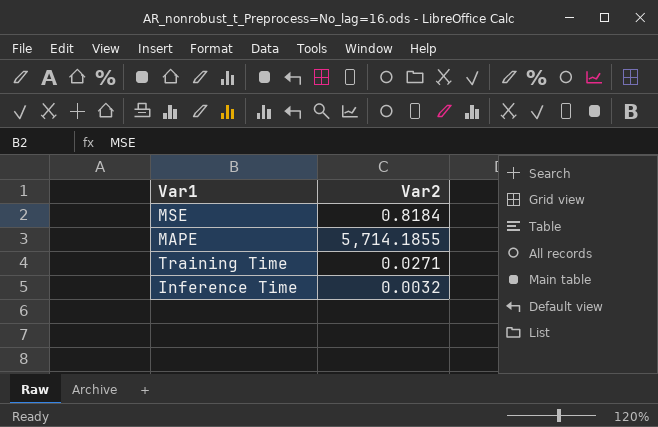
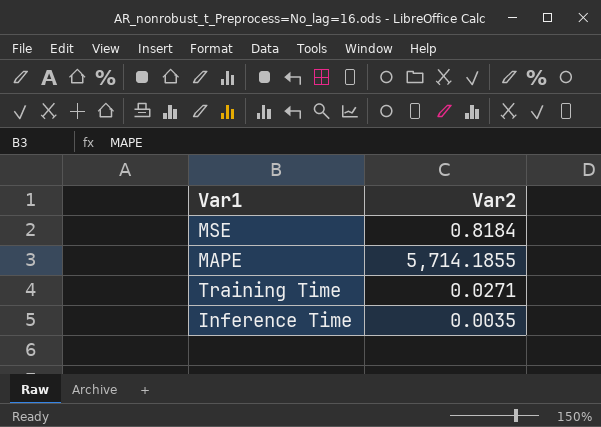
Inference Time | Var2: 0.0032 -> 0.0035

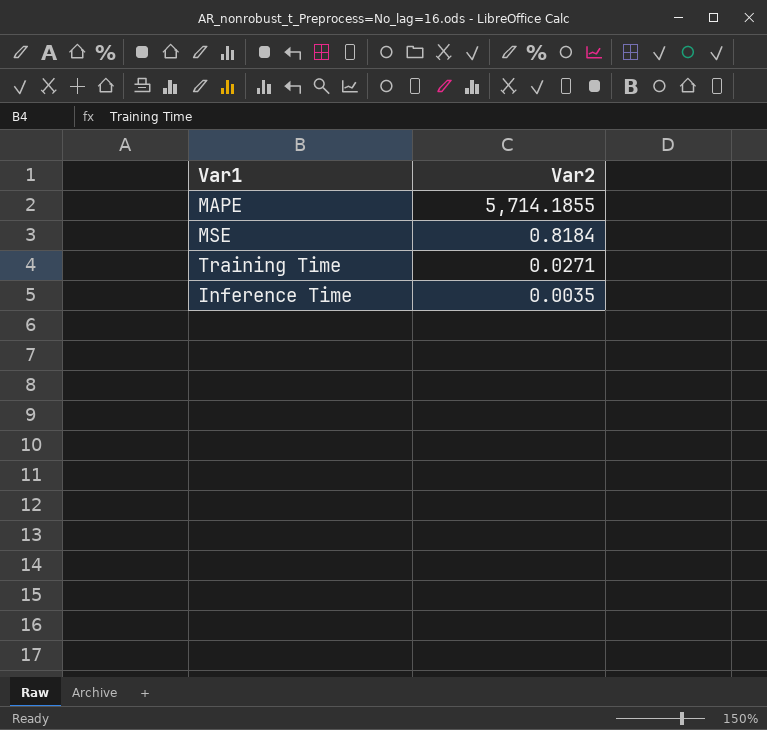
row order: none -> Var2 descending

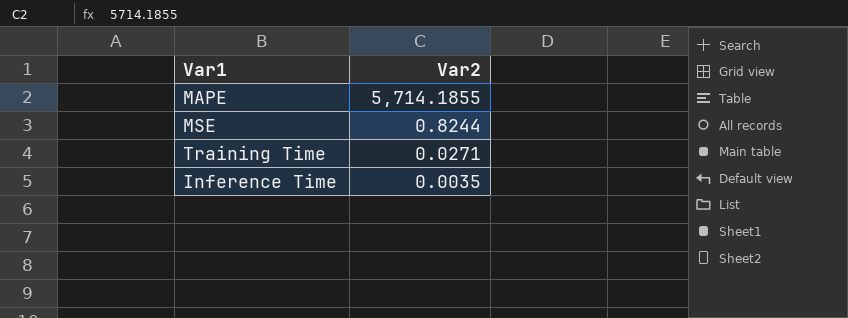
MSE | Var2: 0.8184 -> 0.8244

